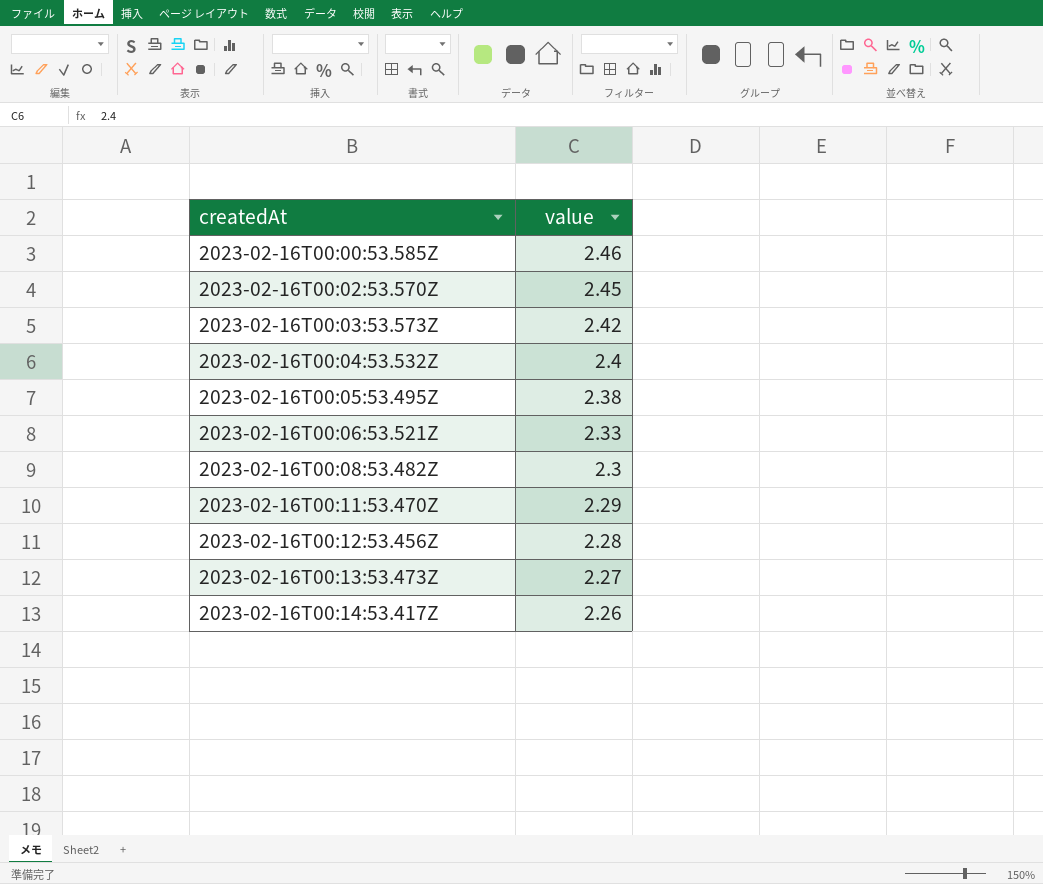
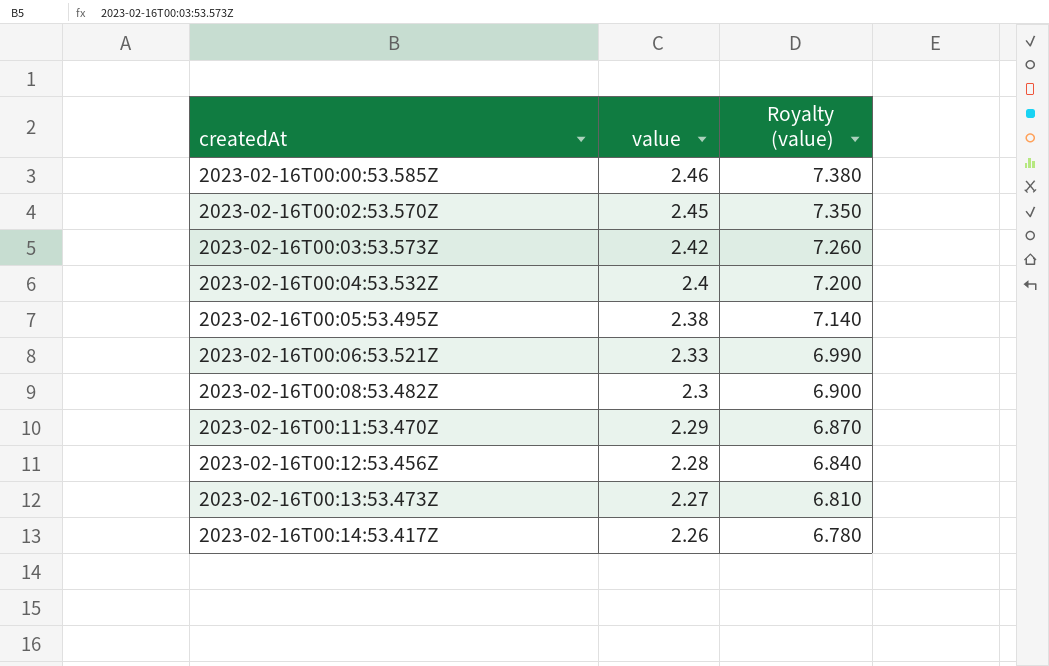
column Royalty (value) | formula: none -> [value] * 3

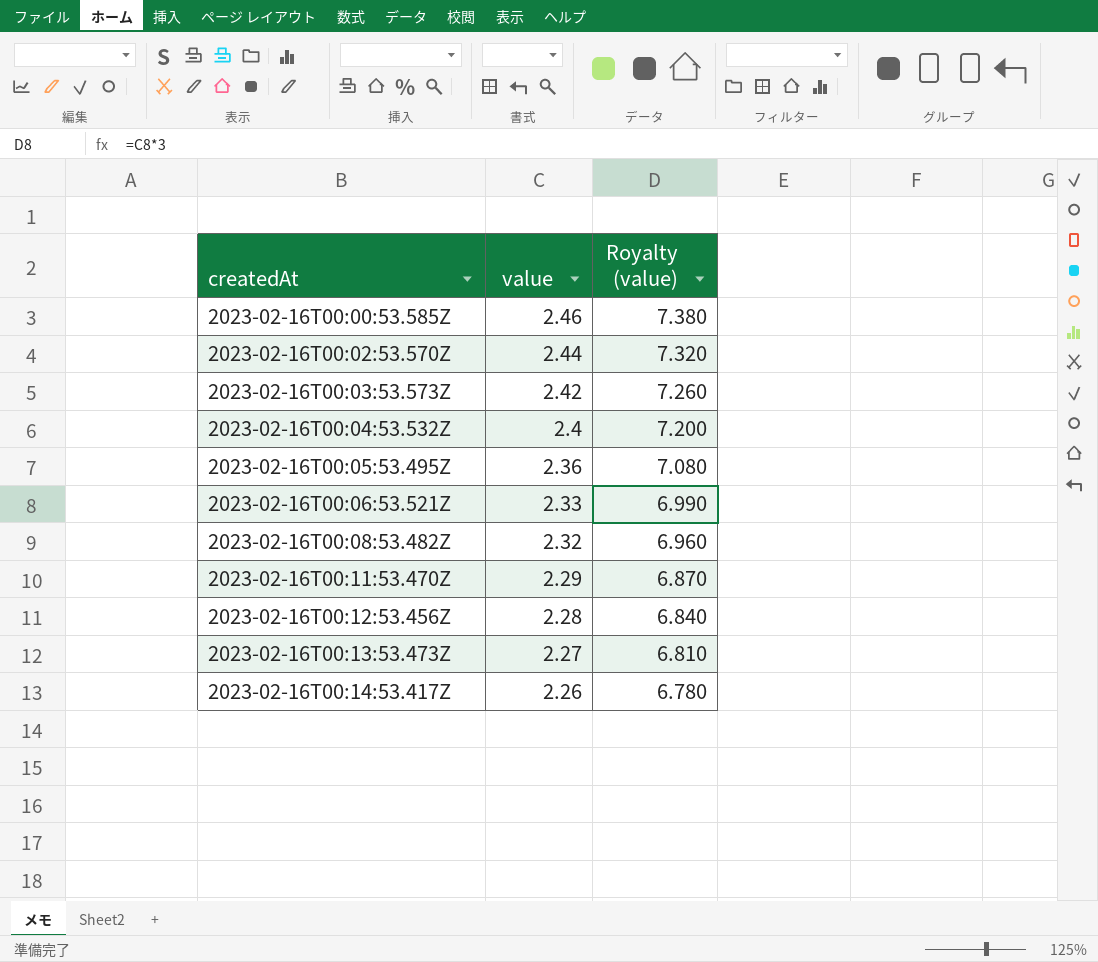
2023-02-16T00:02:53.570Z | value: 2.45 -> 2.44
2023-02-16T00:02:53.570Z | Royalty (value): 7.350 -> 7.320
2023-02-16T00:05:53.495Z | value: 2.38 -> 2.36
2023-02-16T00:05:53.495Z | Royalty (value): 7.140 -> 7.080
2023-02-16T00:08:53.482Z | value: 2.3 -> 2.32
2023-02-16T00:08:53.482Z | Royalty (value): 6.900 -> 6.960

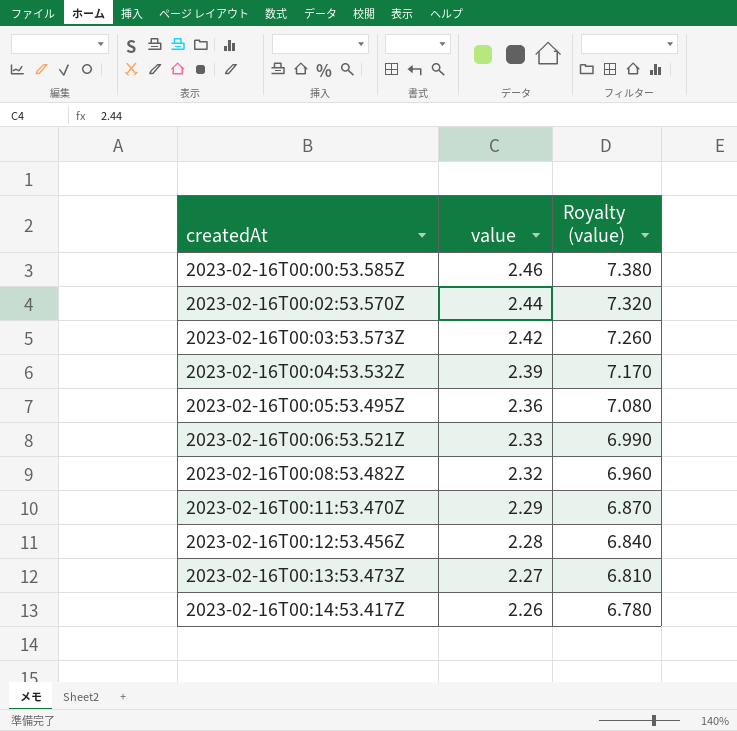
2023-02-16T00:04:53.532Z | value: 2.4 -> 2.39
2023-02-16T00:04:53.532Z | Royalty (value): 7.200 -> 7.170

